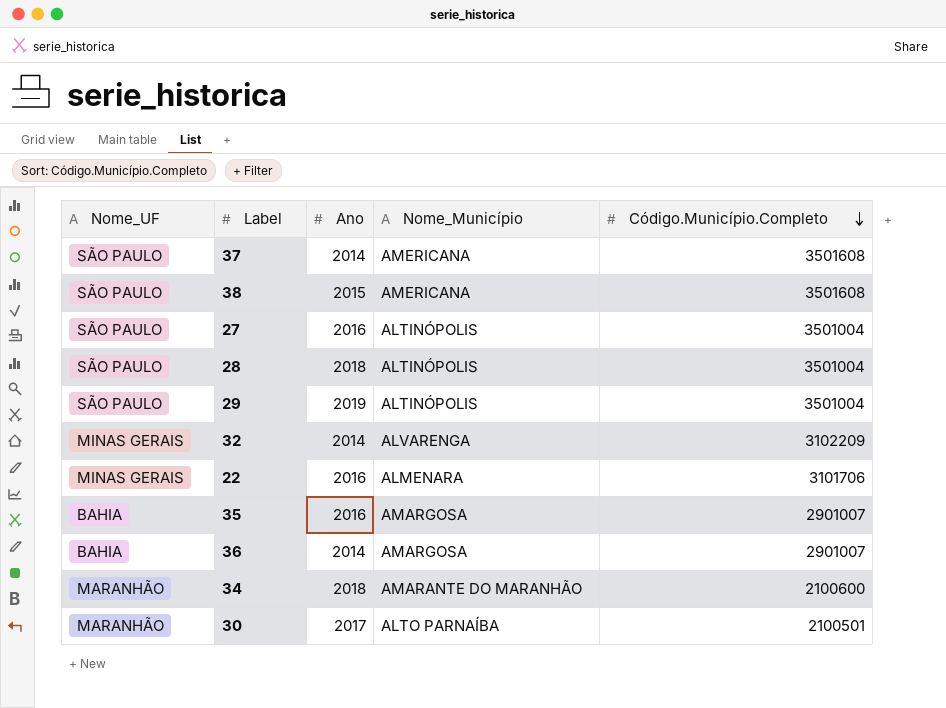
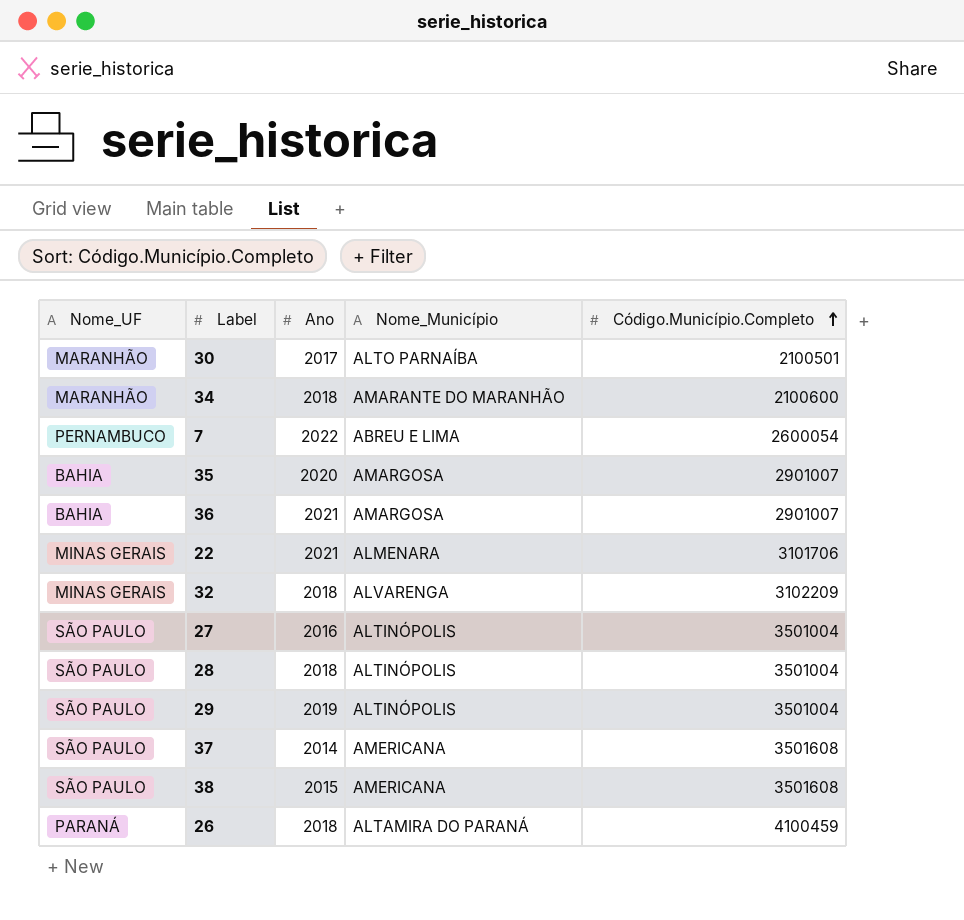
row order: Código.Município.Completo descending -> Código.Município.Completo ascending
row 7: none -> PERNAMBUCO | 2022 | ABREU E LIMA | 2600054
35 | Ano: 2016 -> 2020
36 | Ano: 2014 -> 2021
22 | Ano: 2016 -> 2021
32 | Ano: 2014 -> 2018
row 26: none -> PARANÁ | 2018 | ALTAMIRA DO PARANÁ | 4100459

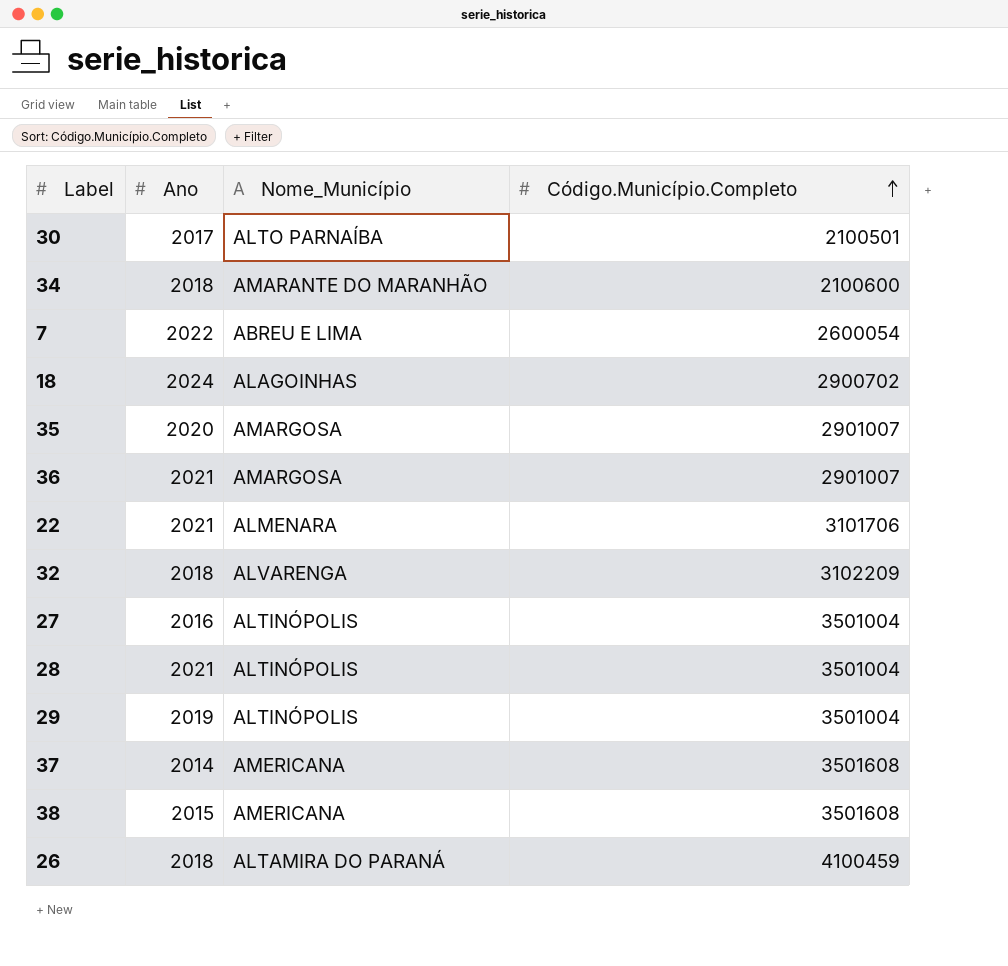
column Nome_UF | position: 1 -> none
row 18: none -> 2024 | ALAGOINHAS | 2900702
28 | Ano: 2018 -> 2021

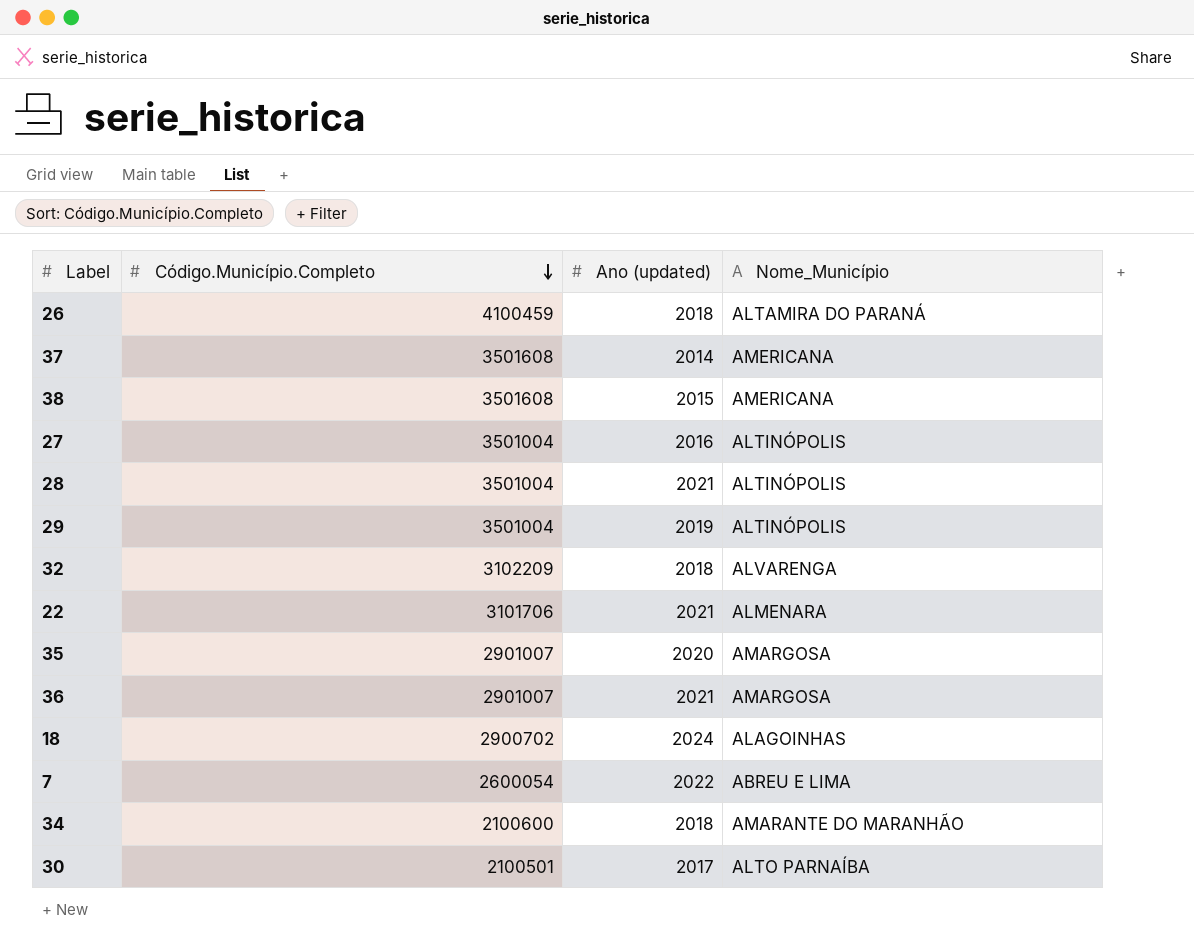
row order: Código.Município.Completo ascending -> Código.Município.Completo descending
column Código.Município.Completo | position: 4 -> 2
column name: Ano -> Ano (updated)

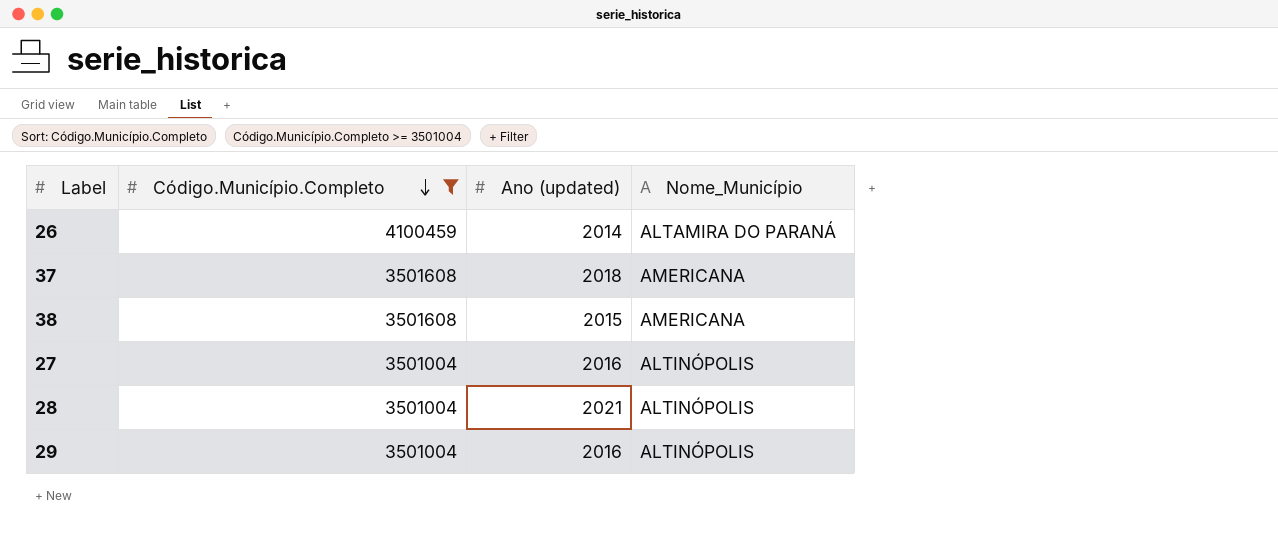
filter: none -> Código.Município.Completo >= 3501004
26 | Ano (updated): 2018 -> 2014
37 | Ano (updated): 2014 -> 2018
29 | Ano (updated): 2019 -> 2016

